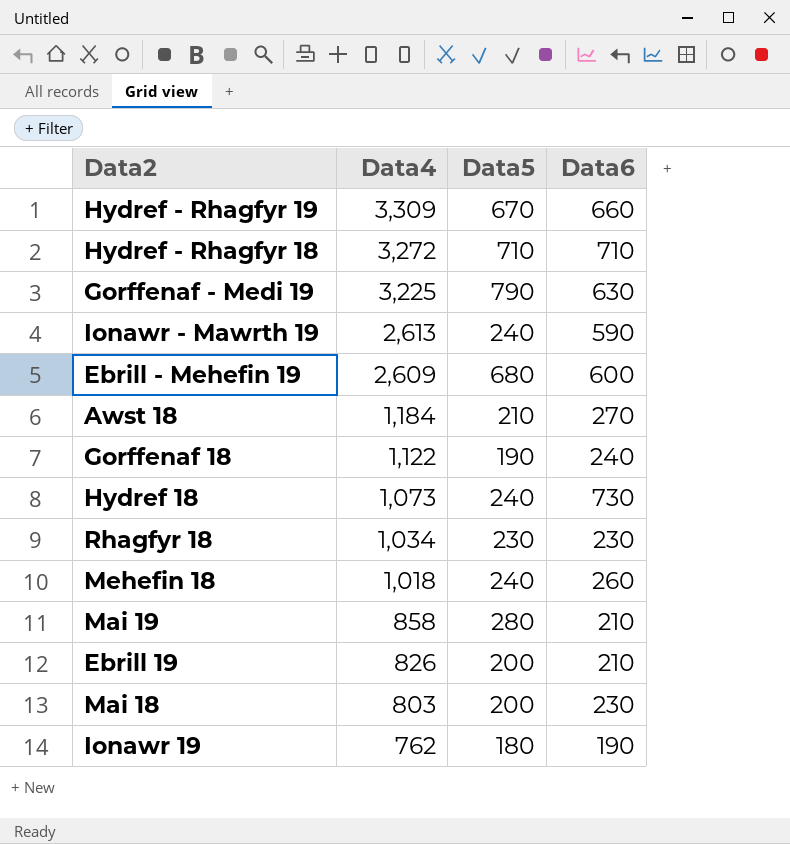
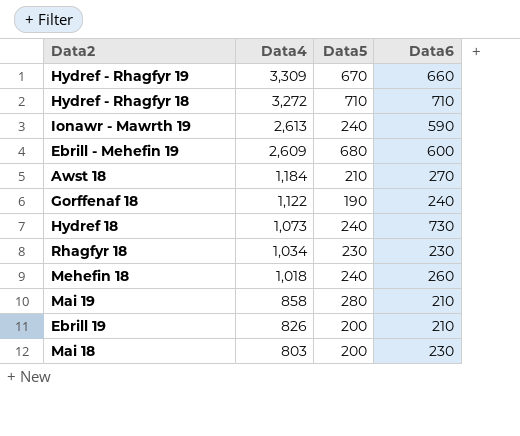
row Gorffenaf - Medi 19: 3,225 | 790 | 630 -> none
row Ionawr 19: 762 | 180 | 190 -> none

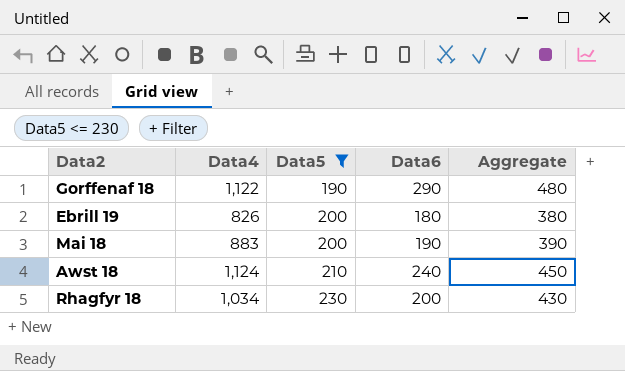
filter: none -> Data5 <= 230
row order: Data4 descending -> Data5 ascending
column Aggregate | formula: none -> [Data5] + [Data6]
Gorffenaf 18 | Data6: 240 -> 290
Ebrill 19 | Data6: 210 -> 180
Mai 18 | Data4: 803 -> 883
Mai 18 | Data6: 230 -> 190
Awst 18 | Data4: 1,184 -> 1,124
Awst 18 | Data6: 270 -> 240
Rhagfyr 18 | Data6: 230 -> 200

